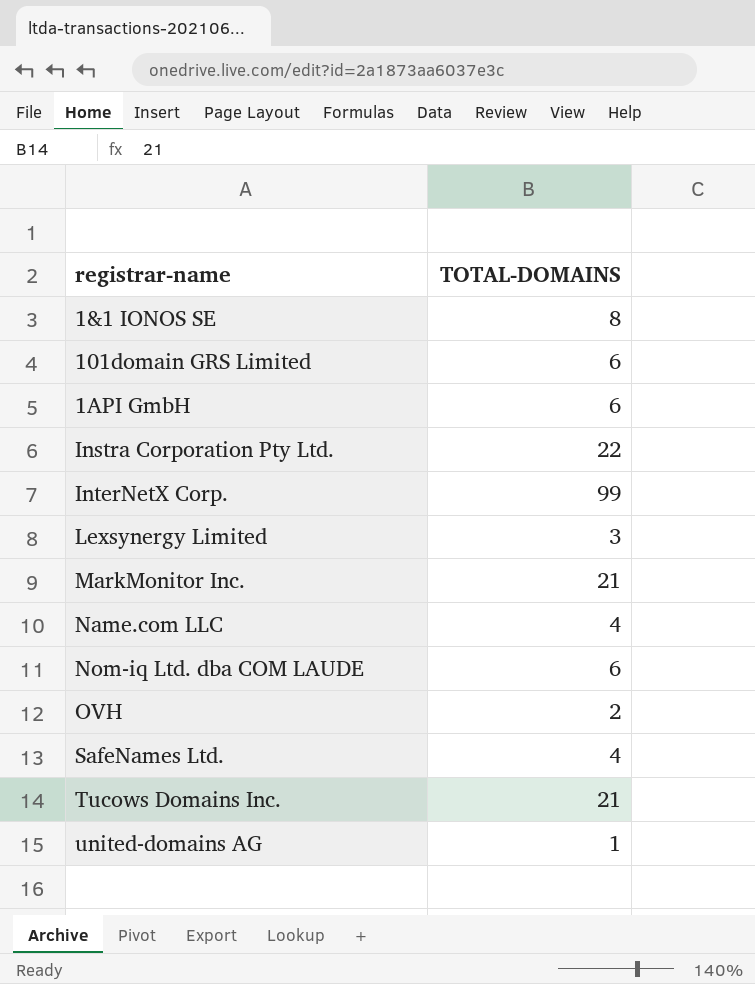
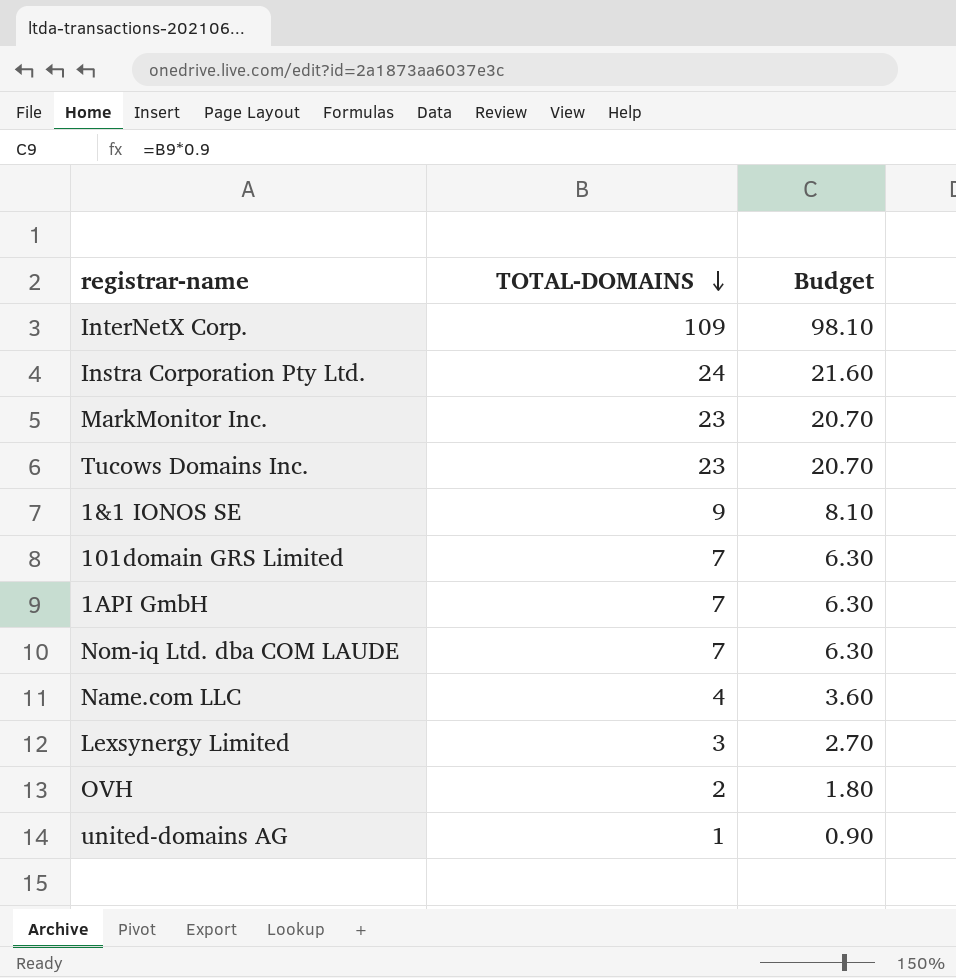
row order: none -> TOTAL-DOMAINS descending
column Budget | formula: none -> [TOTAL-DOMAINS] * 0.9
row SafeNames Ltd.: 4 -> none
InterNetX Corp. | TOTAL-DOMAINS: 99 -> 109
Instra Corporation Pty Ltd. | TOTAL-DOMAINS: 22 -> 24
MarkMonitor Inc. | TOTAL-DOMAINS: 21 -> 23
Tucows Domains Inc. | TOTAL-DOMAINS: 21 -> 23
1&1 IONOS SE | TOTAL-DOMAINS: 8 -> 9
101domain GRS Limited | TOTAL-DOMAINS: 6 -> 7
1API GmbH | TOTAL-DOMAINS: 6 -> 7
Nom-iq Ltd. dba COM LAUDE | TOTAL-DOMAINS: 6 -> 7

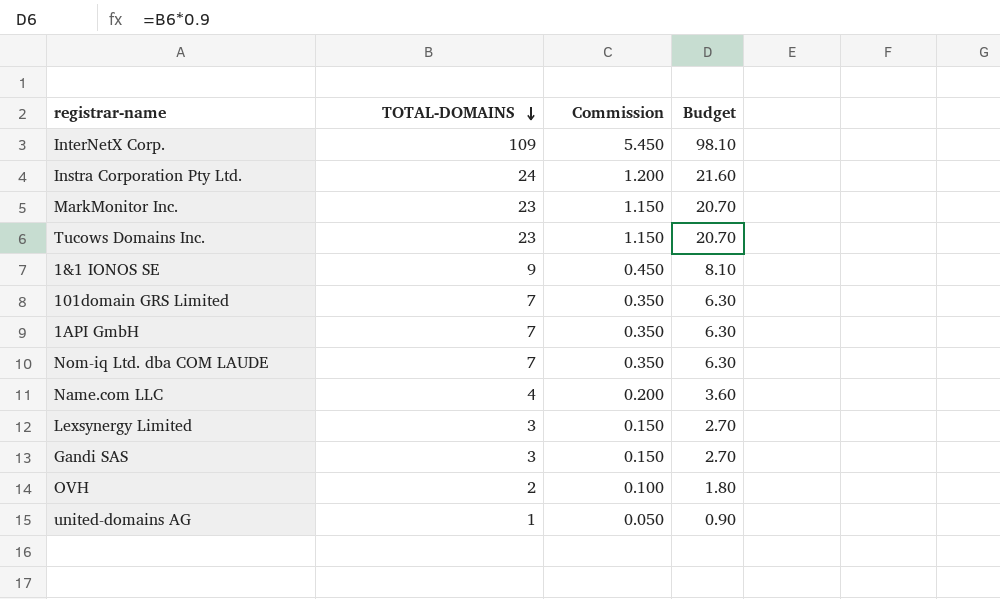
column Commission | formula: none -> [TOTAL-DOMAINS] * 0.05
row Gandi SAS: none -> 3 | 0.150 | 2.70

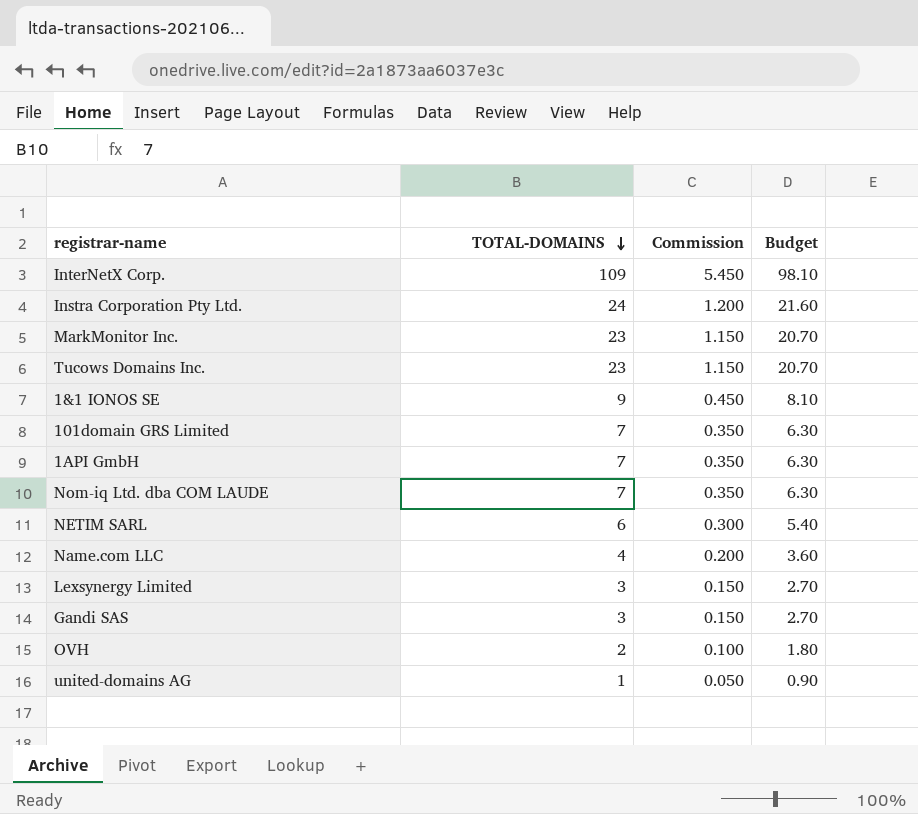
row NETIM SARL: none -> 6 | 0.300 | 5.40

